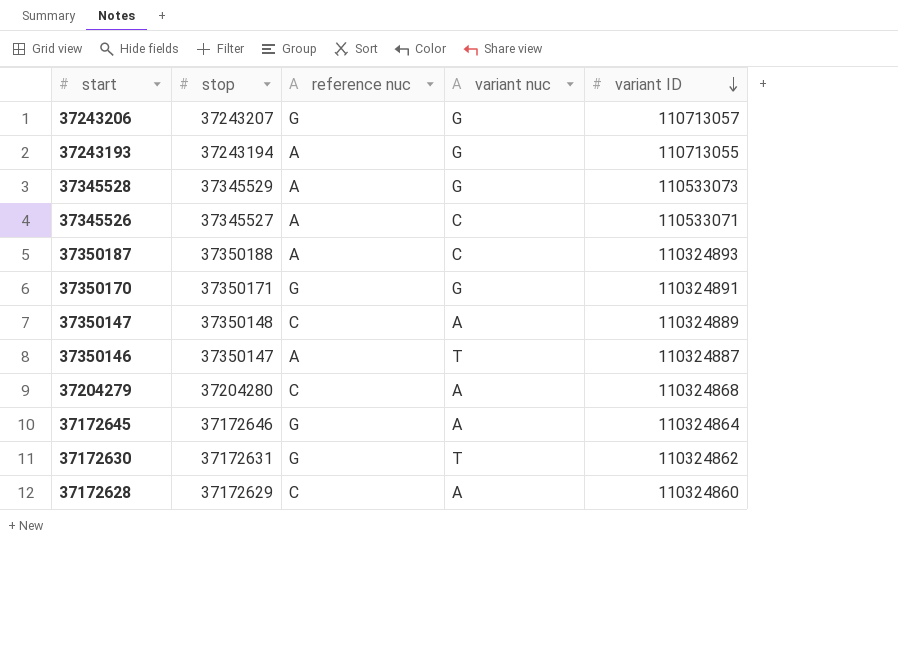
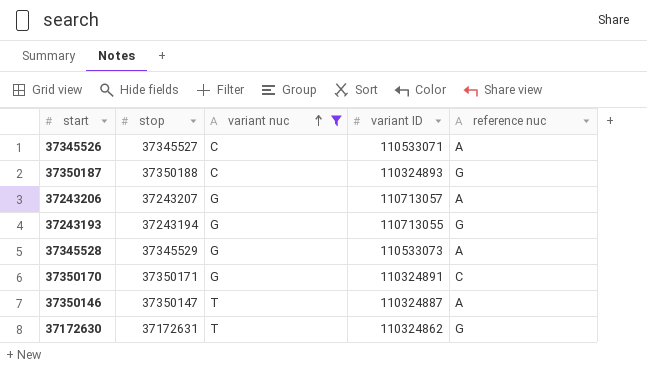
filter: none -> variant nuc != A
row order: variant ID descending -> variant nuc ascending
column reference nuc | position: 3 -> 5
37350187 | reference nuc: A -> G
37243206 | reference nuc: G -> A
37243193 | reference nuc: A -> G
37350170 | reference nuc: G -> C

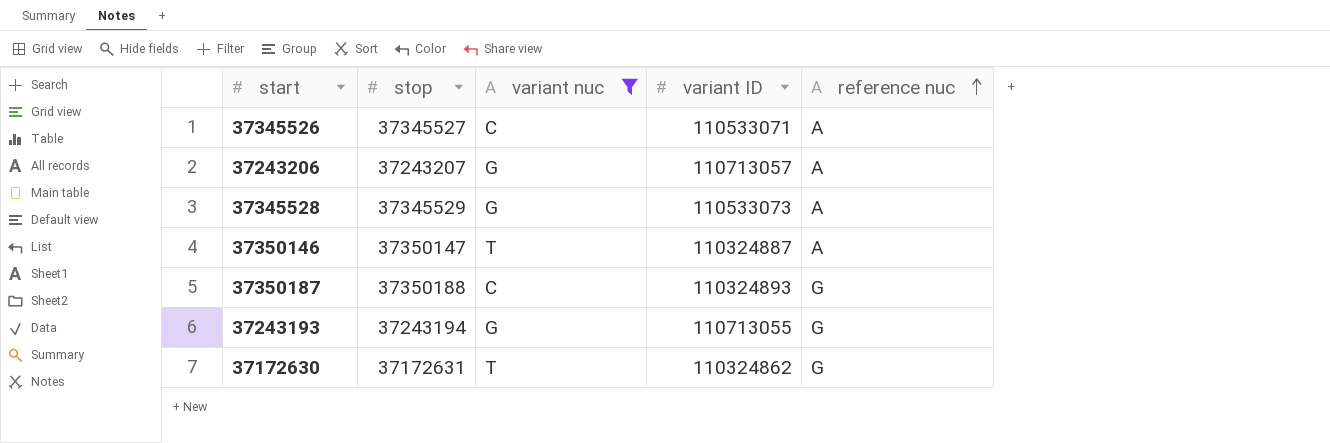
row order: variant nuc ascending -> reference nuc ascending
row 37350170: 37350171 | G | 110324891 | C -> none

